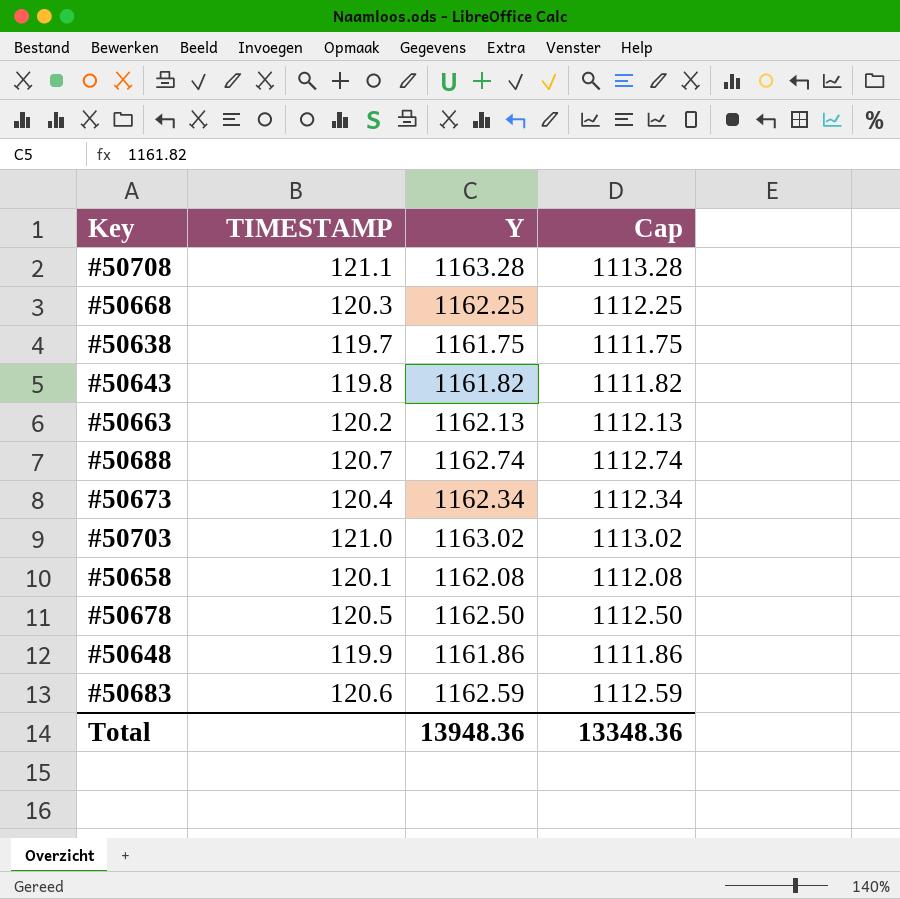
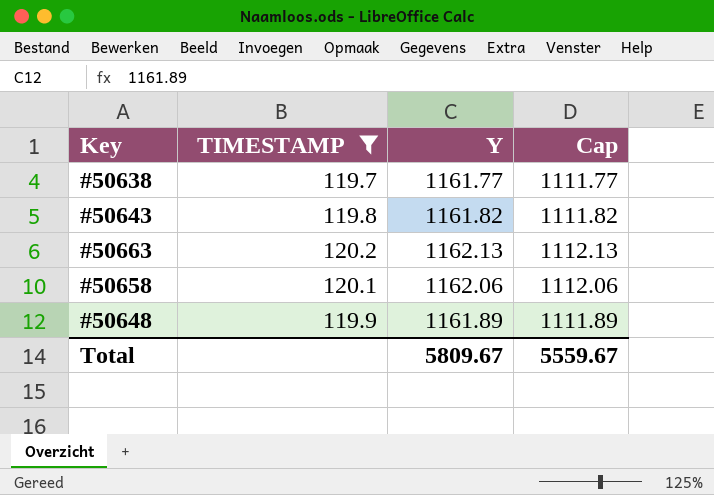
filter: none -> TIMESTAMP <= 120.2
#50638 | Y: 1161.75 -> 1161.77
#50638 | Cap: 1111.75 -> 1111.77
#50658 | Y: 1162.08 -> 1162.06
#50658 | Cap: 1112.08 -> 1112.06
#50648 | Y: 1161.86 -> 1161.89
#50648 | Cap: 1111.86 -> 1111.89
Total | Y: 13948.36 -> 5809.67
Total | Cap: 13348.36 -> 5559.67

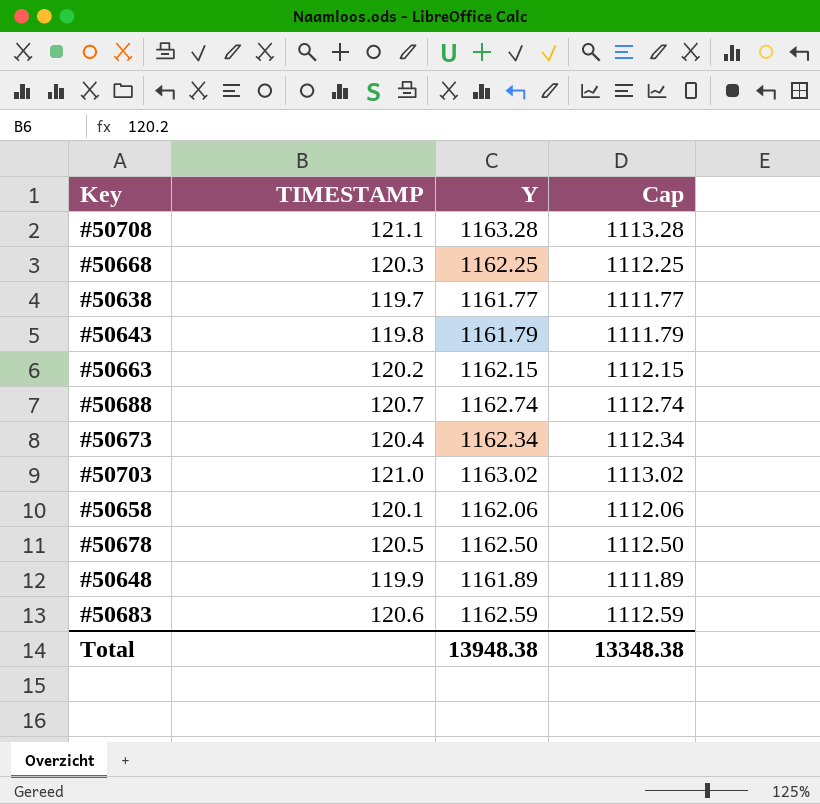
filter: TIMESTAMP <= 120.2 -> none
#50643 | Y: 1161.82 -> 1161.79
#50643 | Cap: 1111.82 -> 1111.79
#50663 | Y: 1162.13 -> 1162.15
#50663 | Cap: 1112.13 -> 1112.15
Total | Y: 5809.67 -> 13948.38
Total | Cap: 5559.67 -> 13348.38

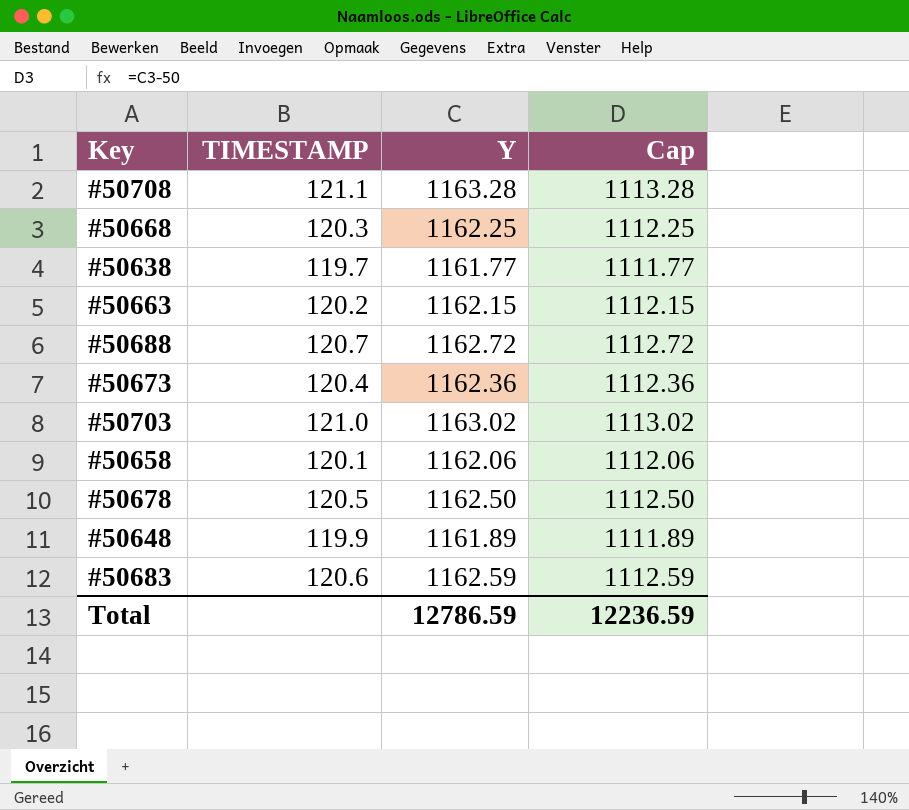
row #50643: 119.8 | 1161.79 | 1111.79 -> none
#50688 | Y: 1162.74 -> 1162.72
#50688 | Cap: 1112.74 -> 1112.72
#50673 | Y: 1162.34 -> 1162.36
#50673 | Cap: 1112.34 -> 1112.36
Total | Y: 13948.38 -> 12786.59
Total | Cap: 13348.38 -> 12236.59

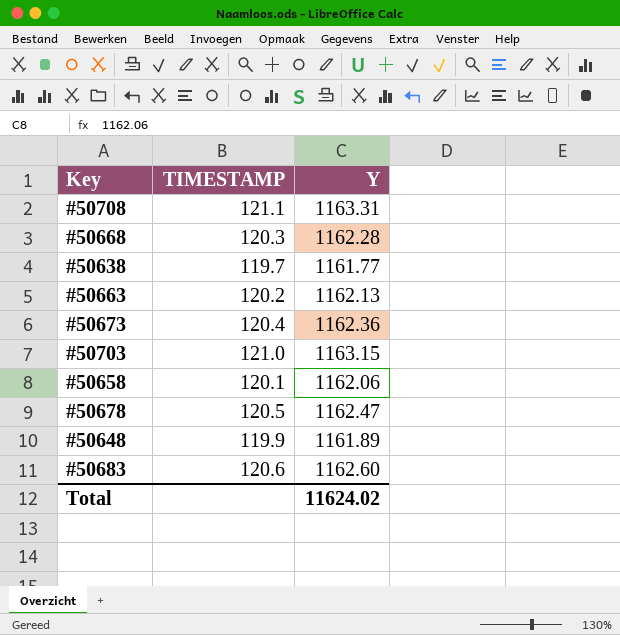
column Cap | formula: [Y] - 50 -> none
row #50688: 120.7 | 1162.72 | 1112.72 -> none
#50708 | Y: 1163.28 -> 1163.31
#50668 | Y: 1162.25 -> 1162.28
#50663 | Y: 1162.15 -> 1162.13
#50703 | Y: 1163.02 -> 1163.15
#50678 | Y: 1162.50 -> 1162.47
#50683 | Y: 1162.59 -> 1162.60
Total | Y: 12786.59 -> 11624.02

